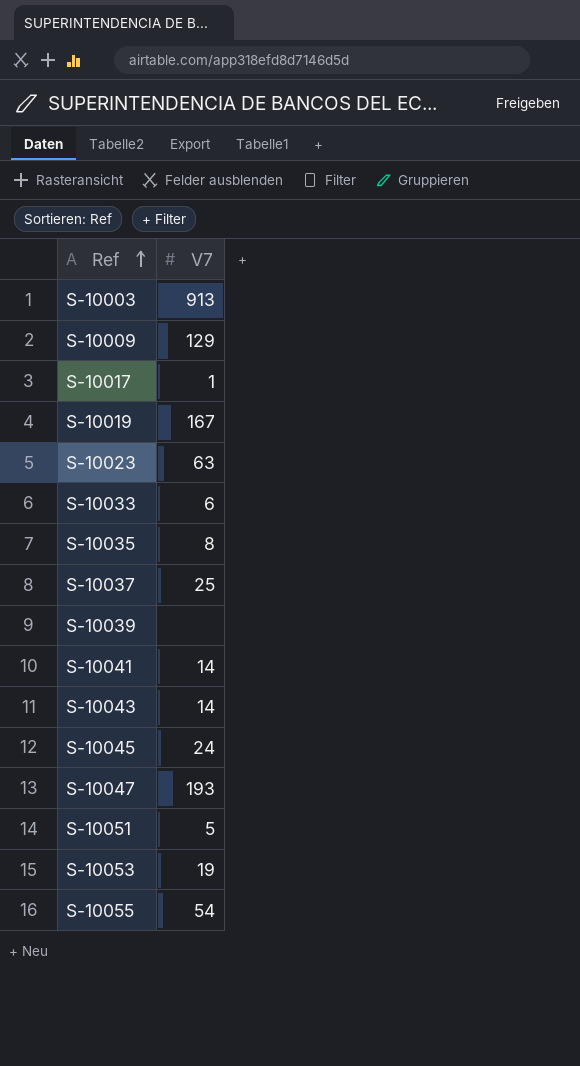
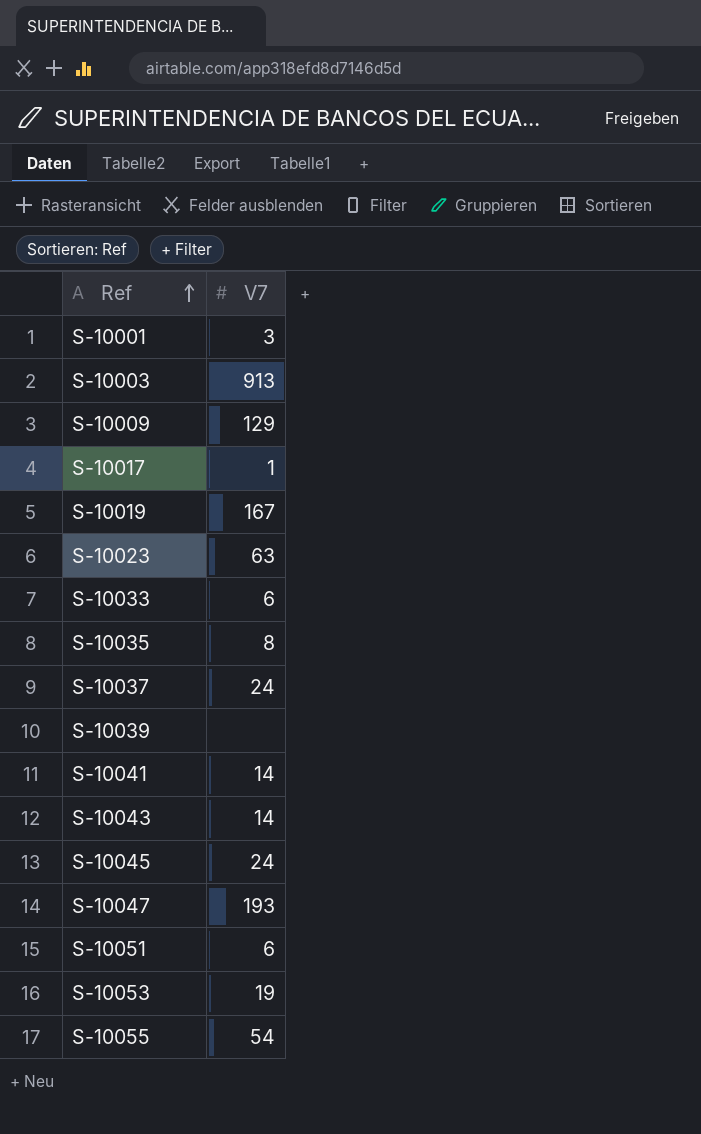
row S-10001: none -> 3
S-10037 | V7: 25 -> 24
S-10051 | V7: 5 -> 6

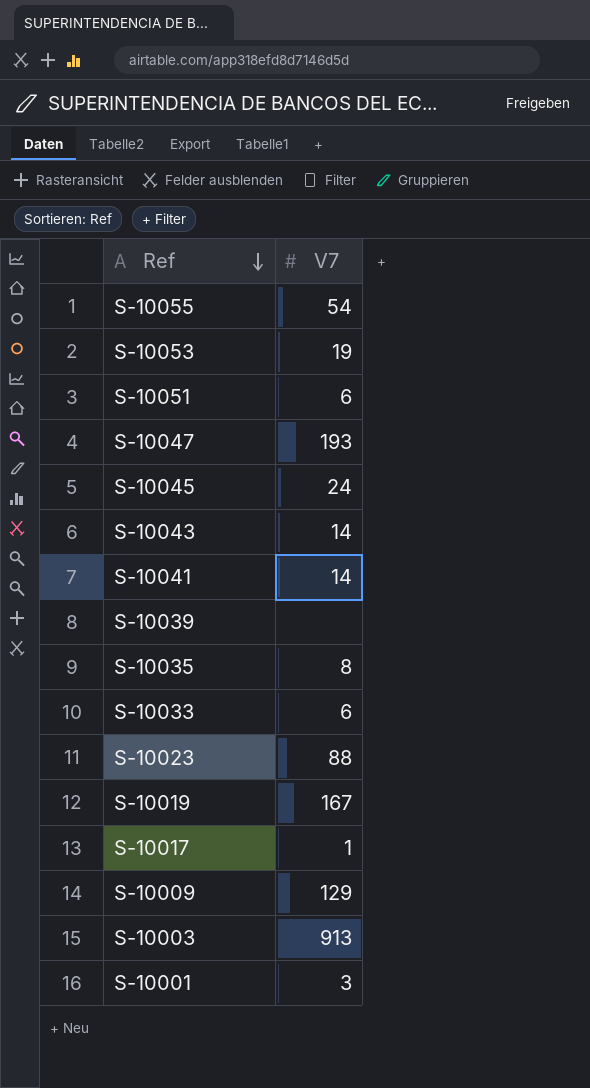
row order: Ref ascending -> Ref descending
row S-10037: 24 -> none
S-10023 | V7: 63 -> 88

